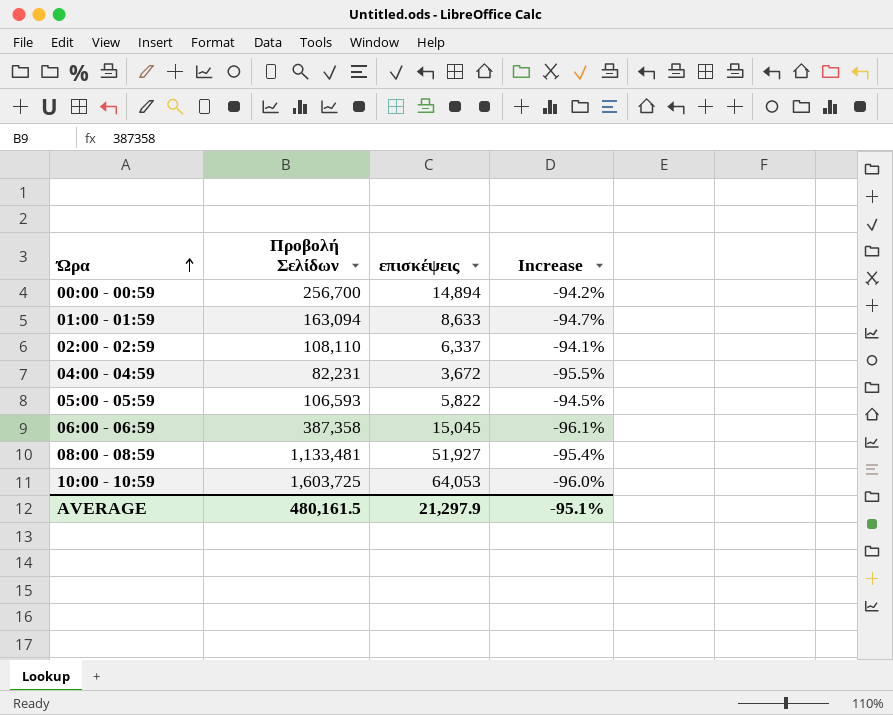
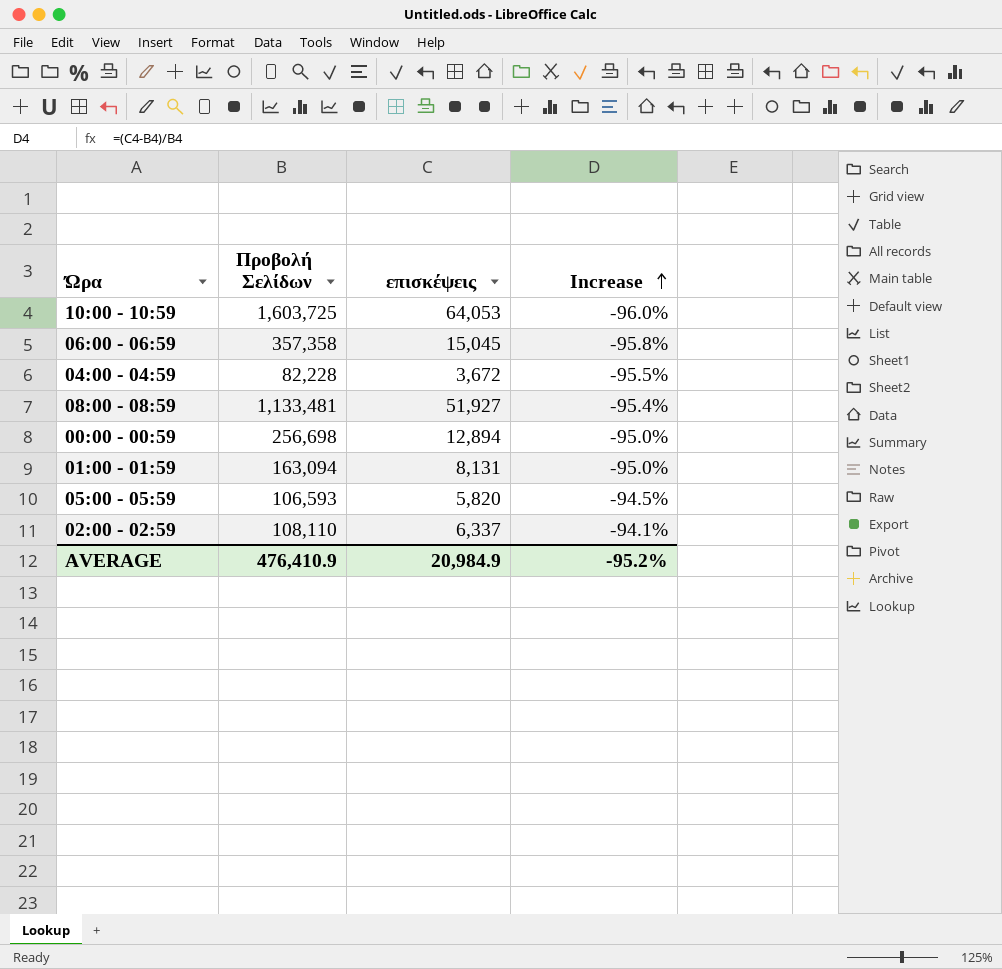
row order: Ώρα ascending -> Increase ascending
06:00 - 06:59 | Προβολή Σελίδων: 387,358 -> 357,358
06:00 - 06:59 | Increase: -96.1% -> -95.8%
04:00 - 04:59 | Προβολή Σελίδων: 82,231 -> 82,228
00:00 - 00:59 | Προβολή Σελίδων: 256,700 -> 256,698
00:00 - 00:59 | επισκέψεις: 14,894 -> 12,894
00:00 - 00:59 | Increase: -94.2% -> -95.0%
01:00 - 01:59 | επισκέψεις: 8,633 -> 8,131
01:00 - 01:59 | Increase: -94.7% -> -95.0%
05:00 - 05:59 | επισκέψεις: 5,822 -> 5,820
AVERAGE | Προβολή Σελίδων: 480,161.5 -> 476,410.9
AVERAGE | επισκέψεις: 21,297.9 -> 20,984.9
AVERAGE | Increase: -95.1% -> -95.2%

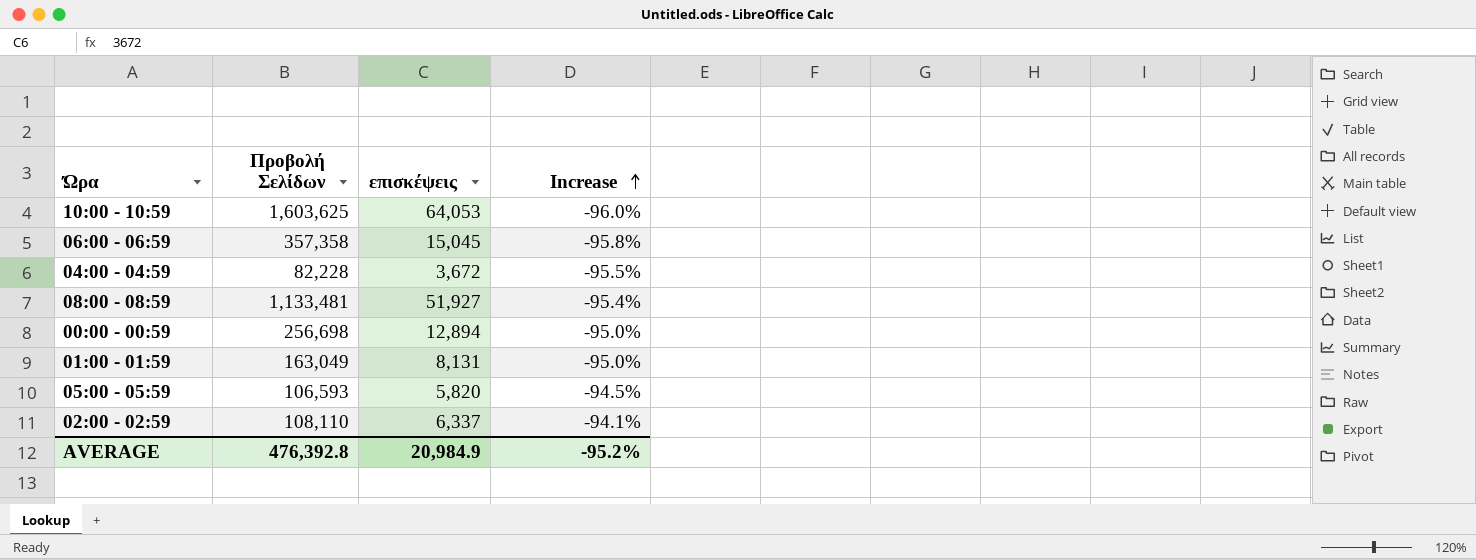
10:00 - 10:59 | Προβολή Σελίδων: 1,603,725 -> 1,603,625
01:00 - 01:59 | Προβολή Σελίδων: 163,094 -> 163,049
AVERAGE | Προβολή Σελίδων: 476,410.9 -> 476,392.8

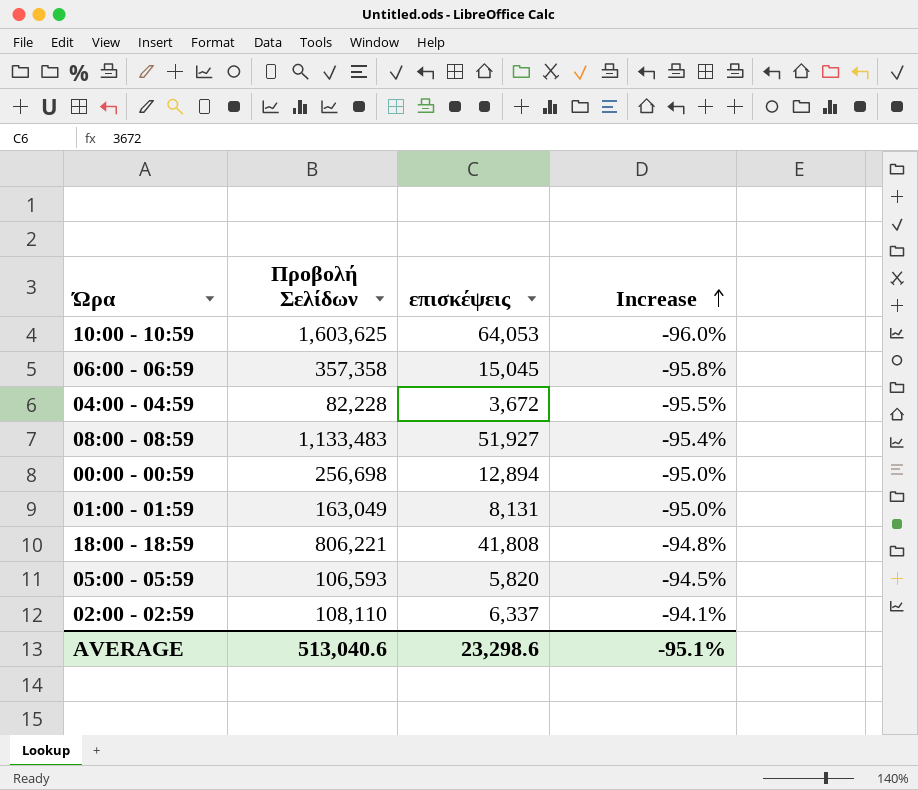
08:00 - 08:59 | Προβολή Σελίδων: 1,133,481 -> 1,133,483
row 18:00 - 18:59: none -> 806,221 | 41,808 | -94.8%
AVERAGE | Προβολή Σελίδων: 476,392.8 -> 513,040.6
AVERAGE | επισκέψεις: 20,984.9 -> 23,298.6
AVERAGE | Increase: -95.2% -> -95.1%

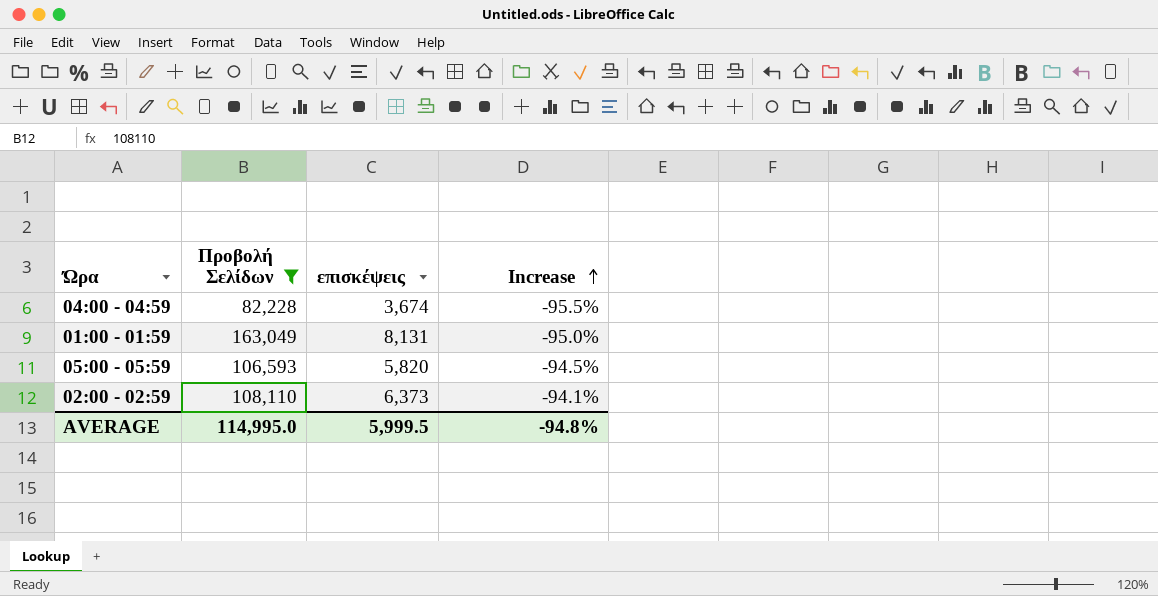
filter: none -> Προβολή Σελίδων <= 163,049
04:00 - 04:59 | επισκέψεις: 3,672 -> 3,674
02:00 - 02:59 | επισκέψεις: 6,337 -> 6,373
AVERAGE | Προβολή Σελίδων: 513,040.6 -> 114,995.0
AVERAGE | επισκέψεις: 23,298.6 -> 5,999.5
AVERAGE | Increase: -95.1% -> -94.8%

